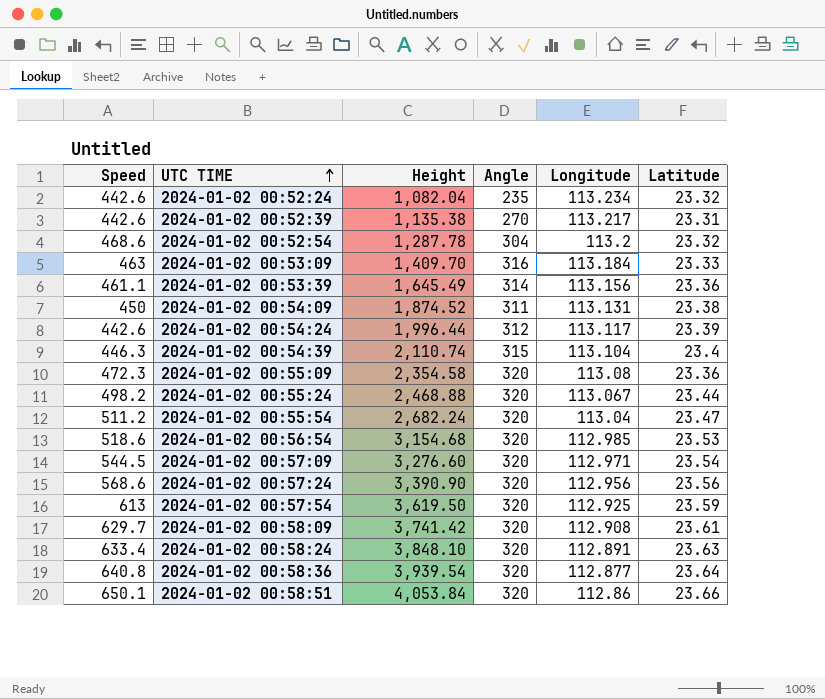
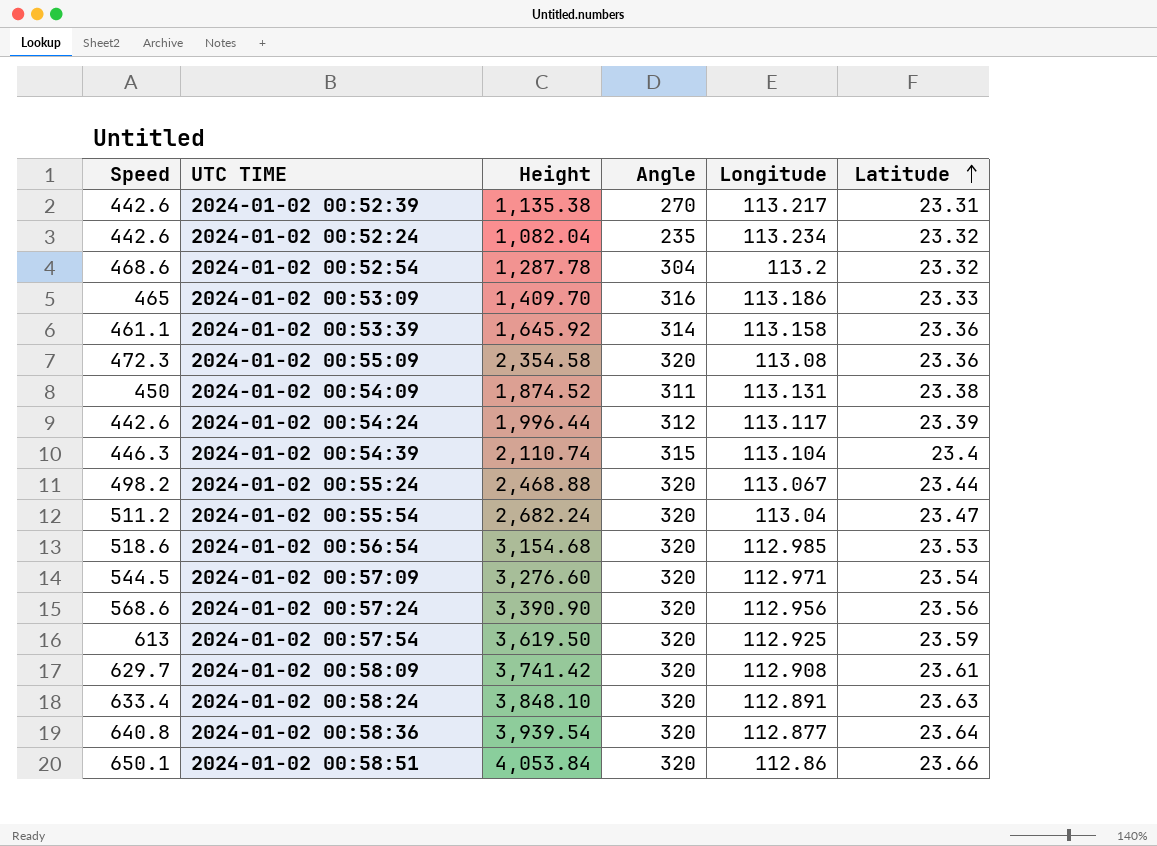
row order: UTC TIME ascending -> Latitude ascending
2024-01-02 00:53:09 | Speed: 463 -> 465
2024-01-02 00:53:09 | Longitude: 113.184 -> 113.186
2024-01-02 00:53:39 | Height: 1,645.49 -> 1,645.92
2024-01-02 00:53:39 | Longitude: 113.156 -> 113.158

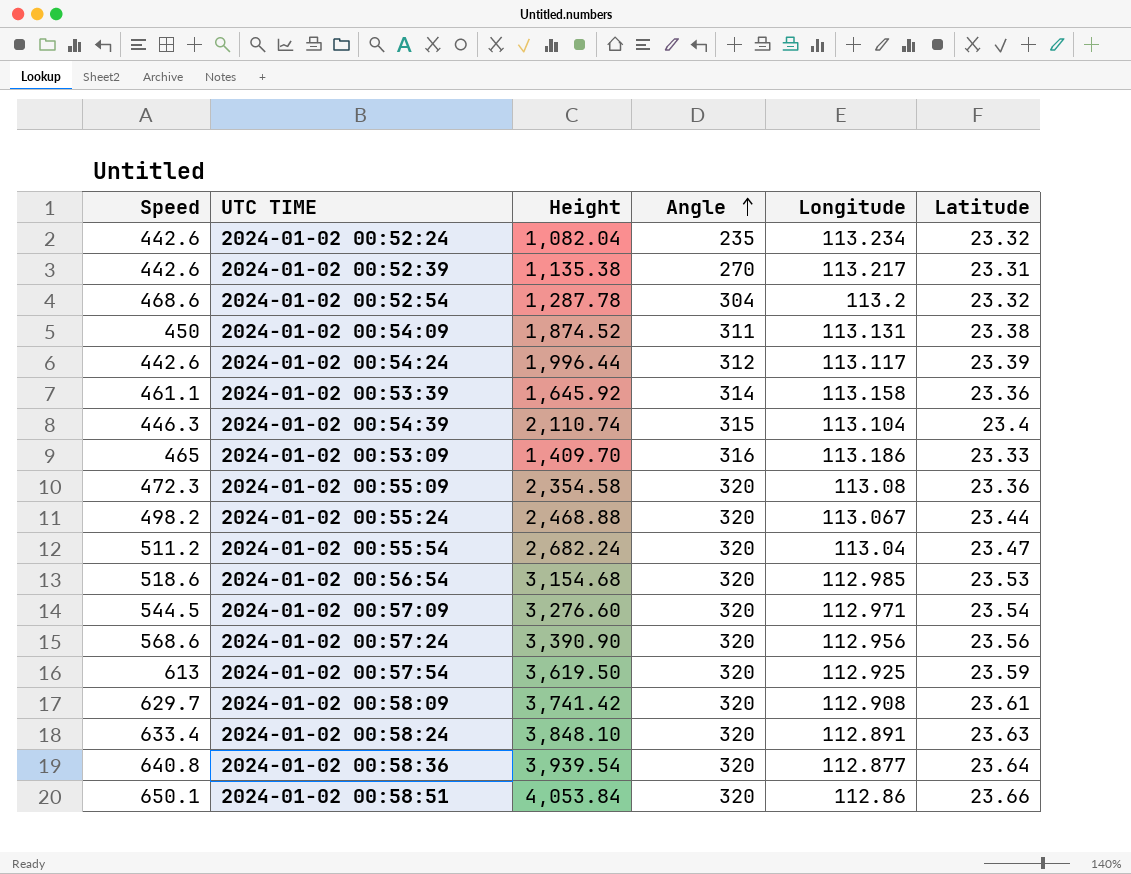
row order: Latitude ascending -> Angle ascending

